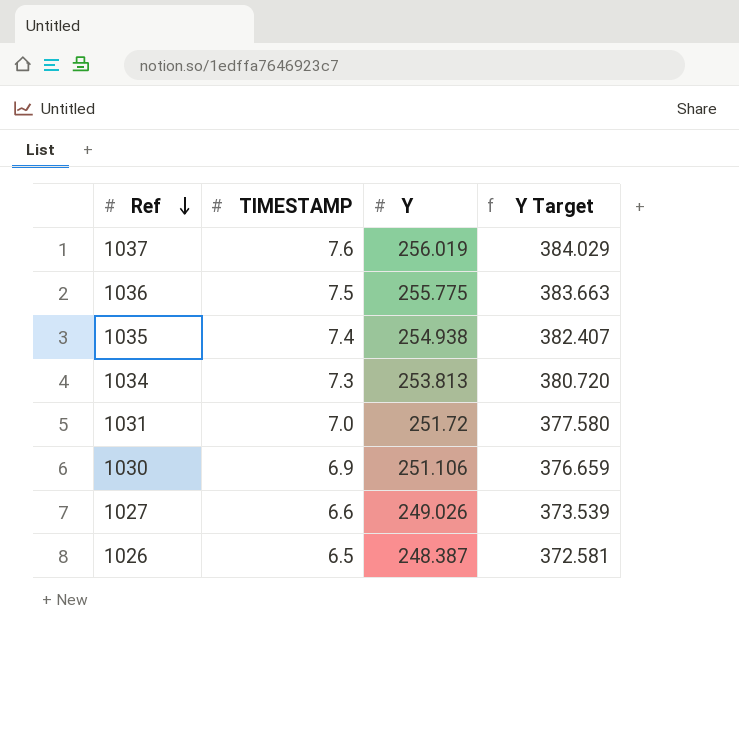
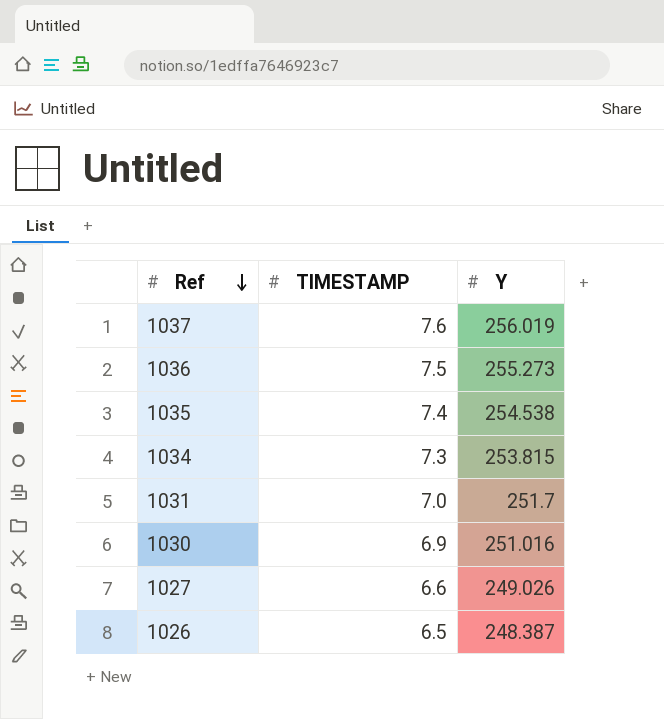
column Y Target | formula: [Y] * 1.5 -> none
1036 | Y: 255.775 -> 255.273
1035 | Y: 254.938 -> 254.538
1034 | Y: 253.813 -> 253.815
1031 | Y: 251.72 -> 251.7
1030 | Y: 251.106 -> 251.016

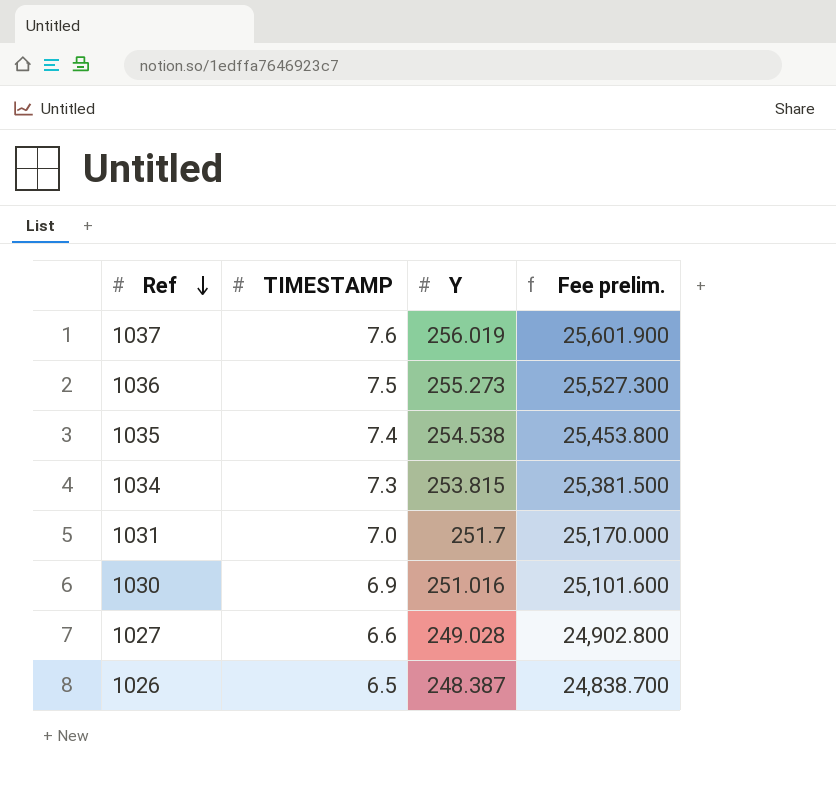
column Fee prelim. | formula: none -> [Y] * 100
1027 | Y: 249.026 -> 249.028

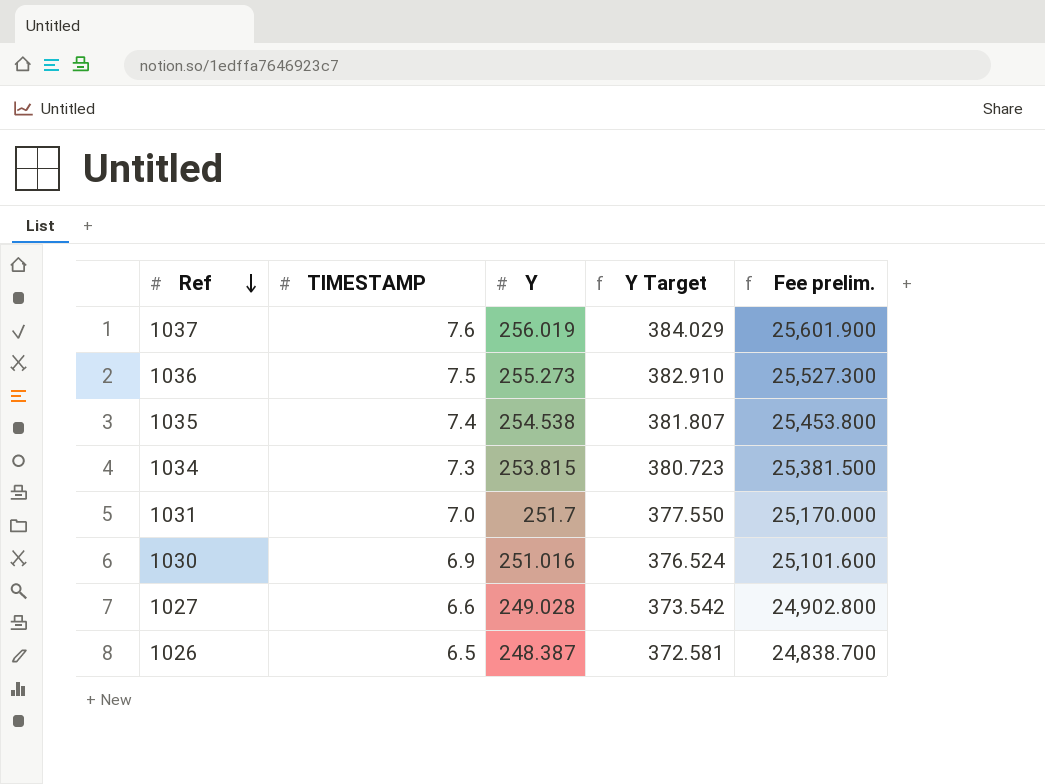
column Y Target | formula: none -> [Y] * 1.5

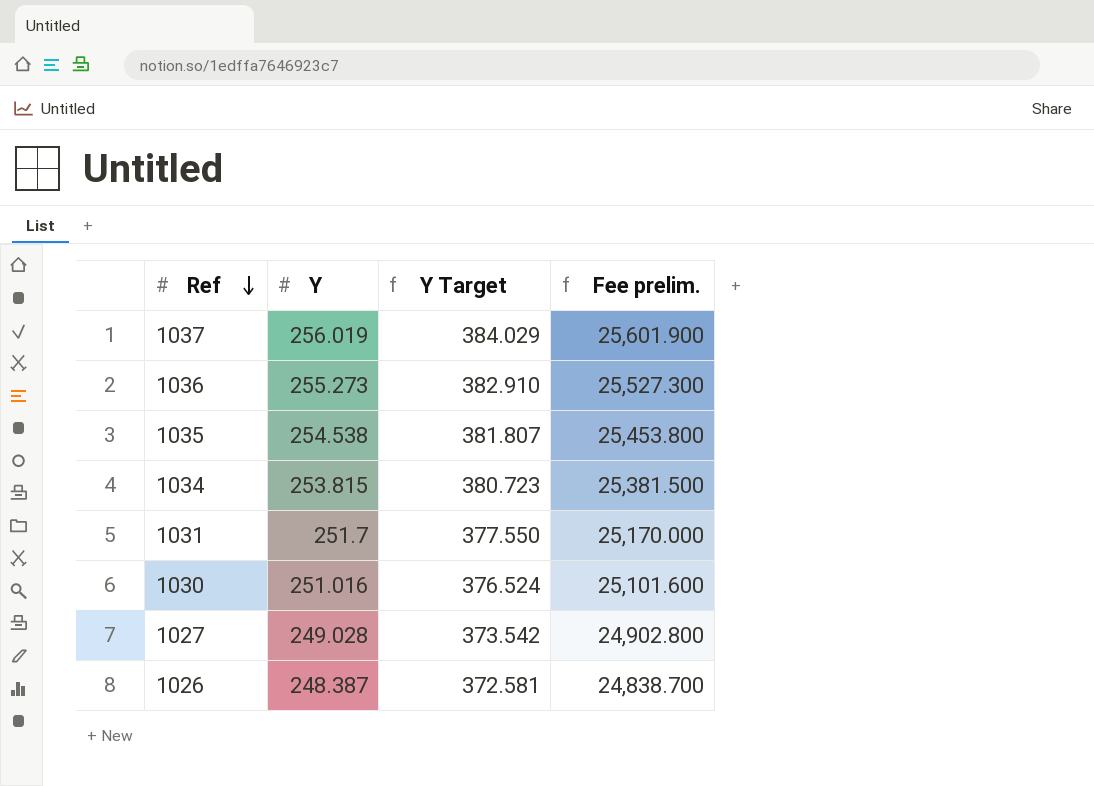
column TIMESTAMP | position: 2 -> none

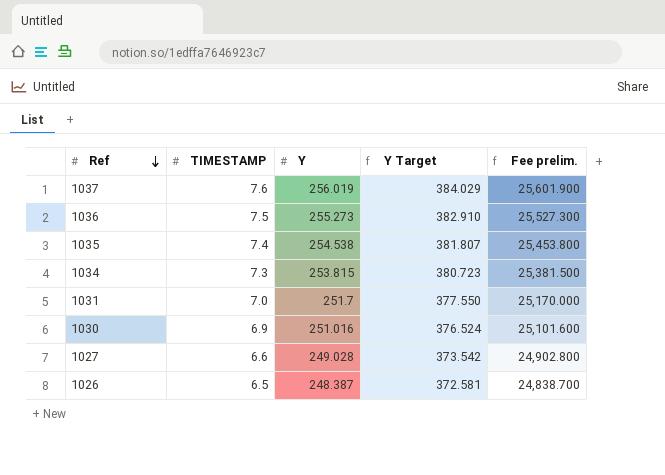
column TIMESTAMP | position: none -> 2

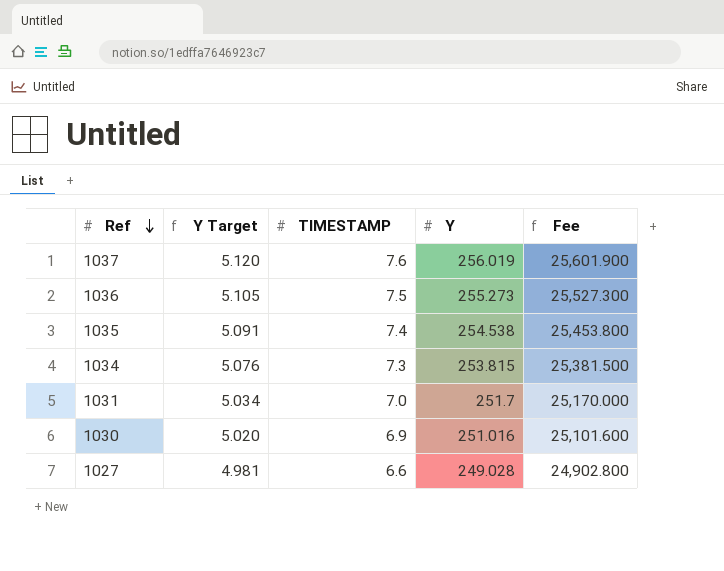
column Y Target | formula: [Y] * 1.5 -> [Y] * 0.02
column Y Target | position: 4 -> 2
column name: Fee prelim. -> Fee
row 1026: 6.5 | 248.387 | 372.581 | 24,838.700 -> none

